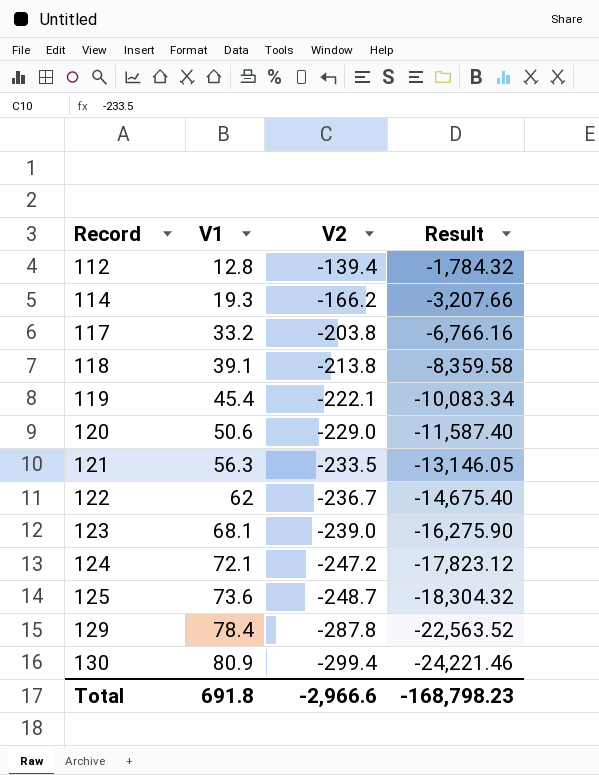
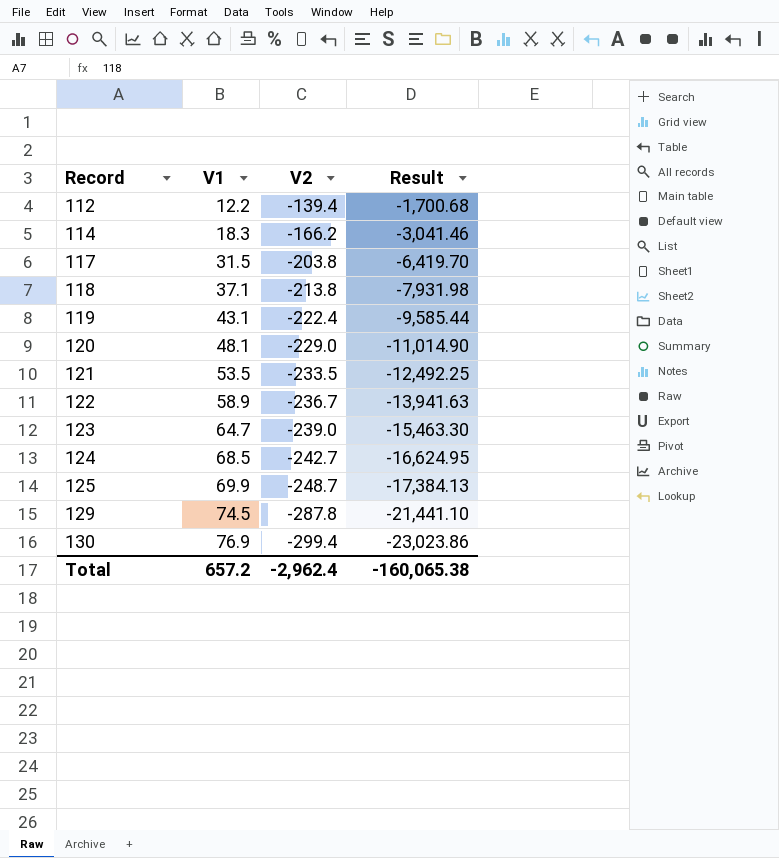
112 | V1: 12.8 -> 12.2
112 | Result: -1,784.32 -> -1,700.68
114 | V1: 19.3 -> 18.3
114 | Result: -3,207.66 -> -3,041.46
117 | V1: 33.2 -> 31.5
117 | Result: -6,766.16 -> -6,419.70
118 | V1: 39.1 -> 37.1
118 | Result: -8,359.58 -> -7,931.98
119 | V1: 45.4 -> 43.1
119 | V2: -222.1 -> -222.4
119 | Result: -10,083.34 -> -9,585.44
120 | V1: 50.6 -> 48.1
120 | Result: -11,587.40 -> -11,014.90
121 | V1: 56.3 -> 53.5
121 | Result: -13,146.05 -> -12,492.25
122 | V1: 62 -> 58.9
122 | Result: -14,675.40 -> -13,941.63
123 | V1: 68.1 -> 64.7
123 | Result: -16,275.90 -> -15,463.30
124 | V1: 72.1 -> 68.5
124 | V2: -247.2 -> -242.7
124 | Result: -17,823.12 -> -16,624.95
125 | V1: 73.6 -> 69.9
125 | Result: -18,304.32 -> -17,384.13
129 | V1: 78.4 -> 74.5
129 | Result: -22,563.52 -> -21,441.10
130 | V1: 80.9 -> 76.9
130 | Result: -24,221.46 -> -23,023.86
Total | V1: 691.8 -> 657.2
Total | V2: -2,966.6 -> -2,962.4
Total | Result: -168,798.23 -> -160,065.38

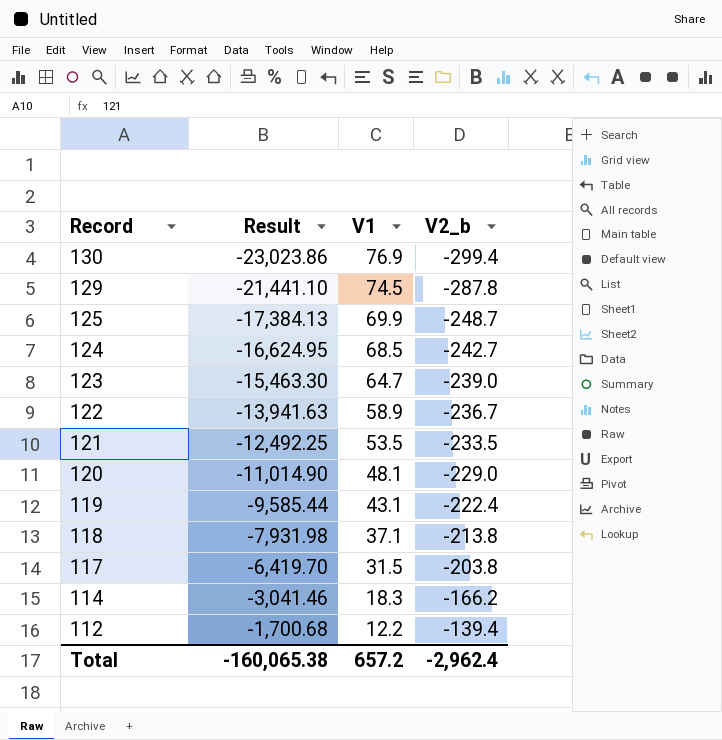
row order: Record ascending -> Record descending
column Result | position: 4 -> 2
column name: V2 -> V2_b

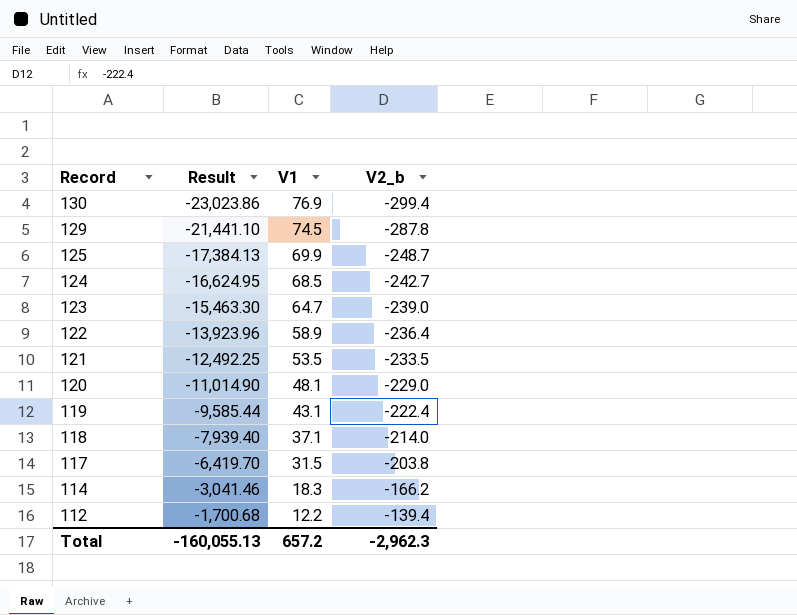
122 | Result: -13,941.63 -> -13,923.96
122 | V2_b: -236.7 -> -236.4
118 | Result: -7,931.98 -> -7,939.40
118 | V2_b: -213.8 -> -214.0
Total | Result: -160,065.38 -> -160,055.13
Total | V2_b: -2,962.4 -> -2,962.3

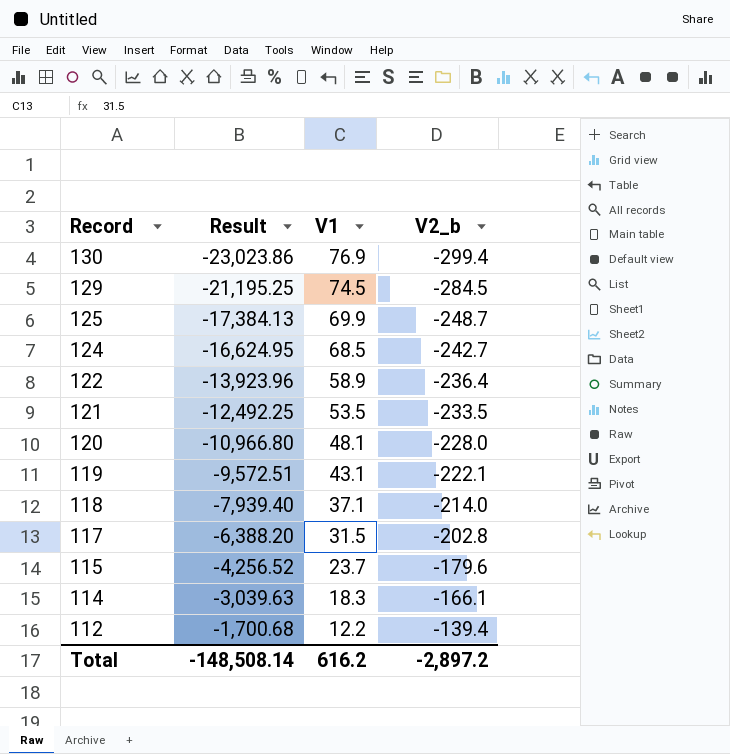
row 123: -15,463.30 | 64.7 | -239.0 -> none
129 | Result: -21,441.10 -> -21,195.25
129 | V2_b: -287.8 -> -284.5
120 | Result: -11,014.90 -> -10,966.80
120 | V2_b: -229.0 -> -228.0
119 | Result: -9,585.44 -> -9,572.51
119 | V2_b: -222.4 -> -222.1
117 | Result: -6,419.70 -> -6,388.20
117 | V2_b: -203.8 -> -202.8
row 115: none -> -4,256.52 | 23.7 | -179.6
114 | Result: -3,041.46 -> -3,039.63
114 | V2_b: -166.2 -> -166.1
Total | Result: -160,055.13 -> -148,508.14
Total | V1: 657.2 -> 616.2
Total | V2_b: -2,962.3 -> -2,897.2

